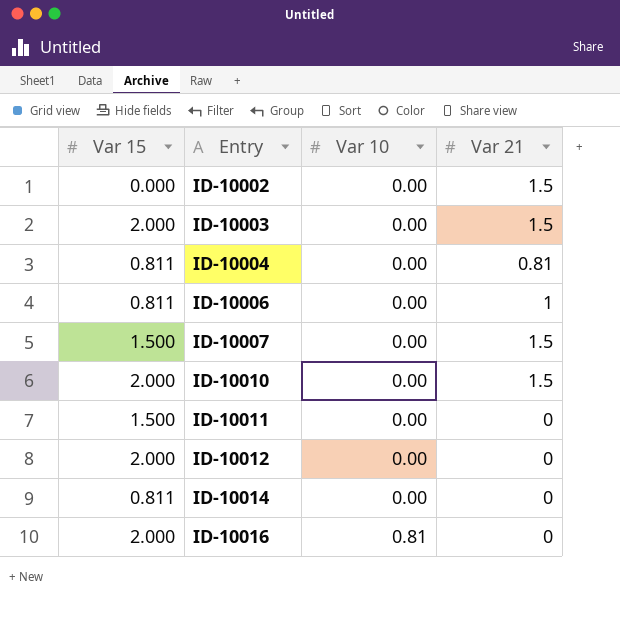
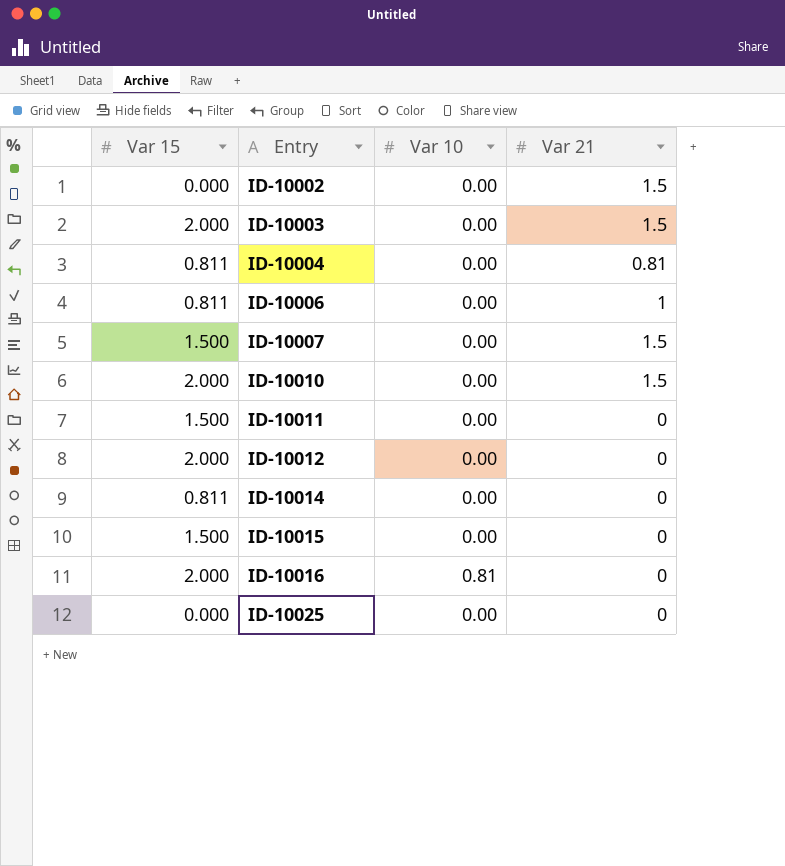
row ID-10015: none -> 1.500 | 0.00 | 0
row ID-10025: none -> 0.000 | 0.00 | 0

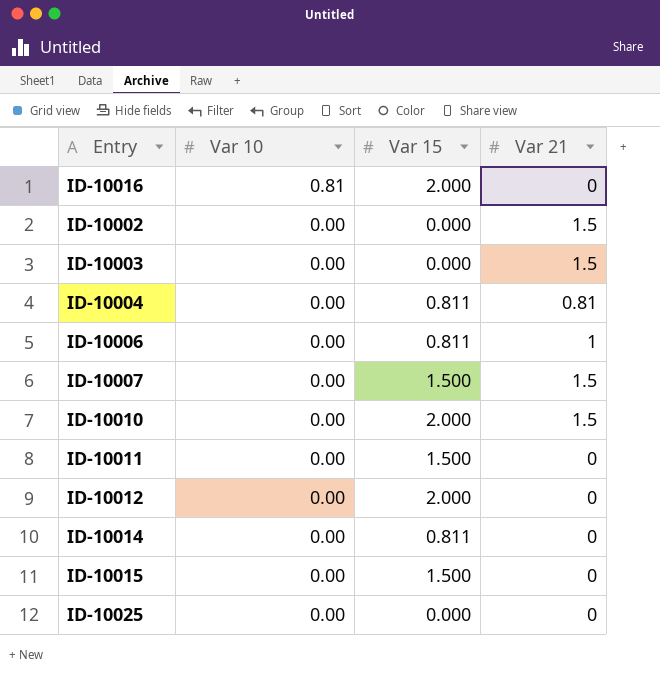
row order: Entry ascending -> Var 10 descending
column Var 15 | position: 1 -> 3
ID-10003 | Var 15: 2.000 -> 0.000

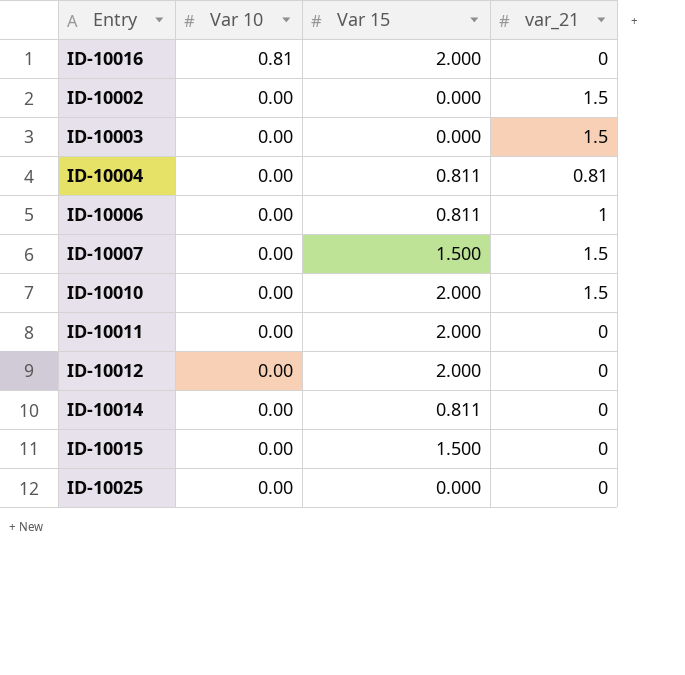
column name: Var 21 -> var_21
ID-10011 | Var 15: 1.500 -> 2.000

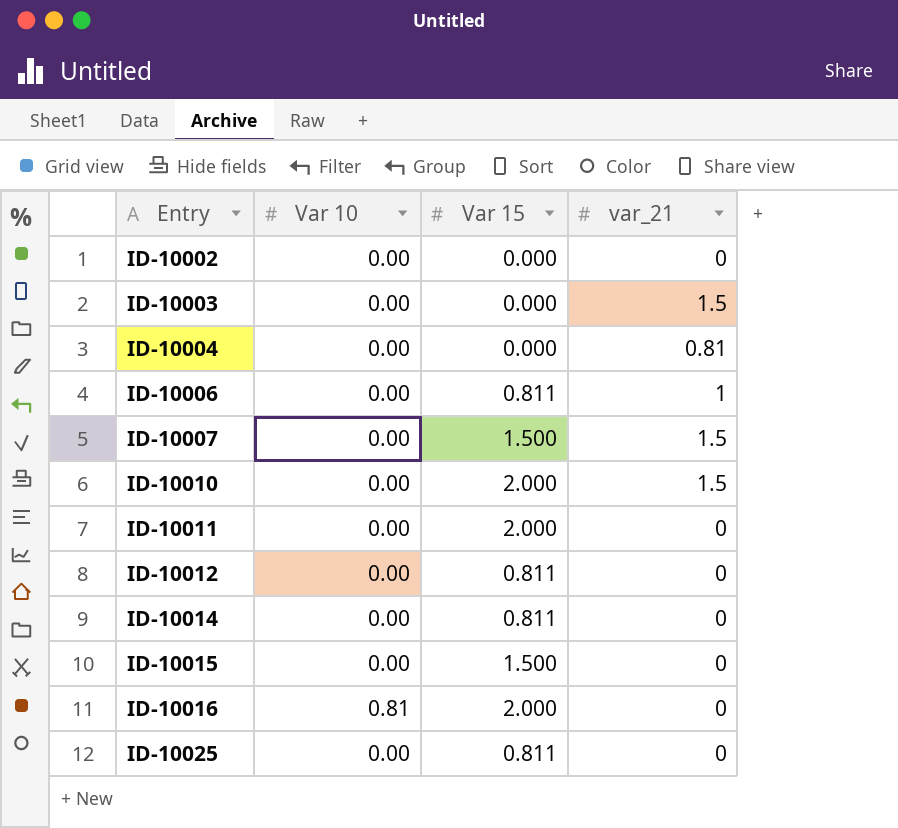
row order: Var 10 descending -> Entry ascending
ID-10002 | var_21: 1.5 -> 0
ID-10004 | Var 15: 0.811 -> 0.000
ID-10012 | Var 15: 2.000 -> 0.811
ID-10025 | Var 15: 0.000 -> 0.811

